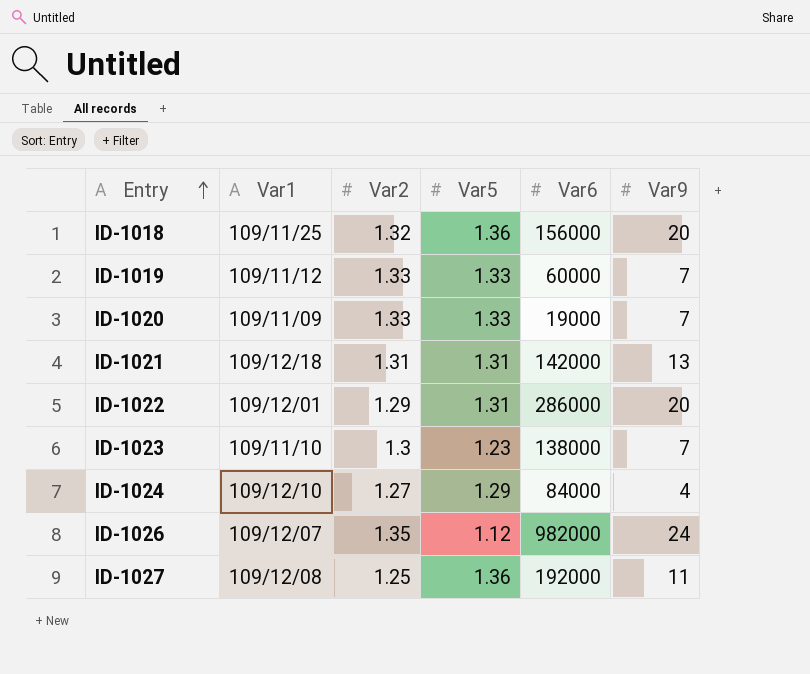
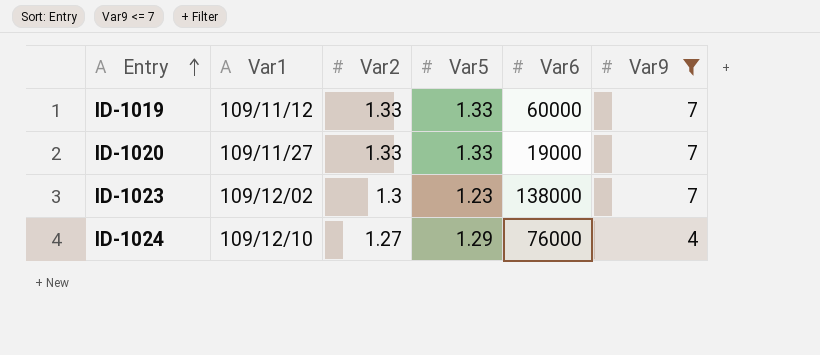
filter: none -> Var9 <= 7
ID-1020 | Var1: 109/11/09 -> 109/11/27
ID-1023 | Var1: 109/11/10 -> 109/12/02
ID-1024 | Var6: 84000 -> 76000

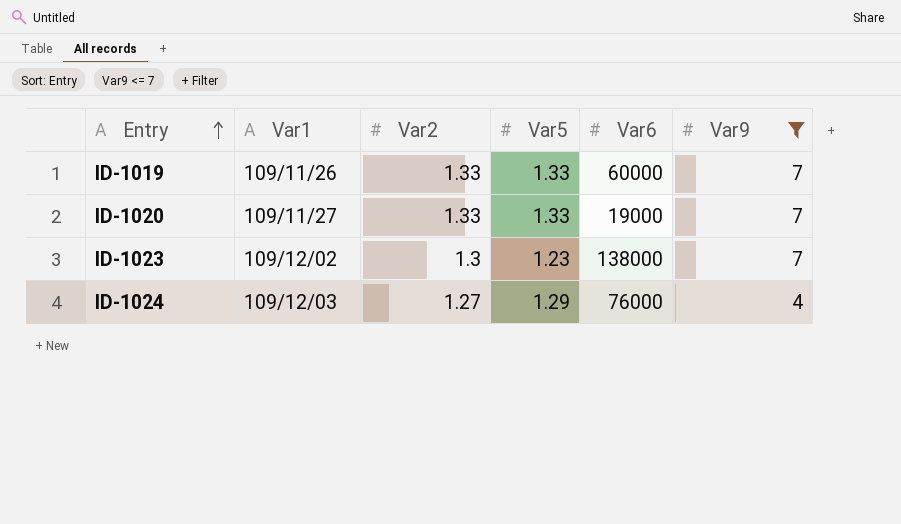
ID-1019 | Var1: 109/11/12 -> 109/11/26
ID-1024 | Var1: 109/12/10 -> 109/12/03

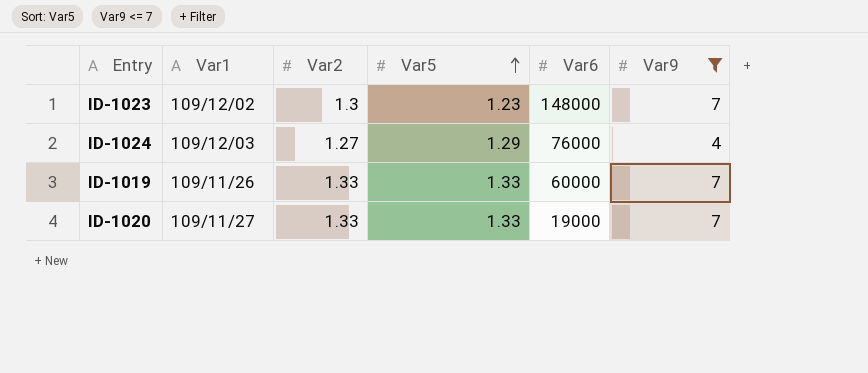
row order: Entry ascending -> Var5 ascending
ID-1023 | Var6: 138000 -> 148000

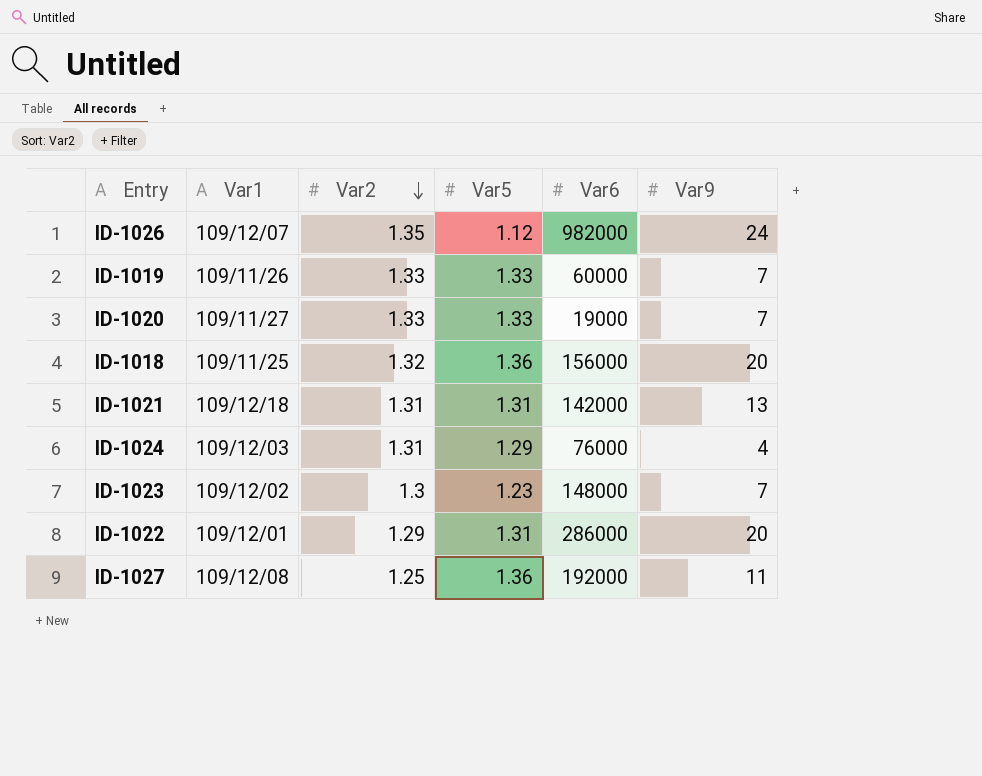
filter: Var9 <= 7 -> none
row order: Var5 ascending -> Var2 descending
ID-1024 | Var2: 1.27 -> 1.31

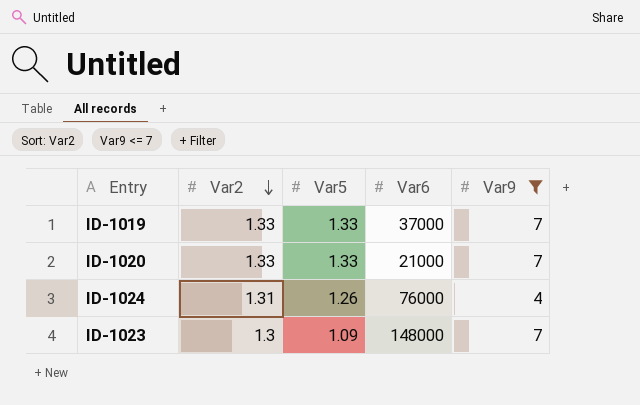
filter: none -> Var9 <= 7
column Var1 | position: 2 -> none
ID-1019 | Var6: 60000 -> 37000
ID-1020 | Var6: 19000 -> 21000
ID-1024 | Var5: 1.29 -> 1.26
ID-1023 | Var5: 1.23 -> 1.09

